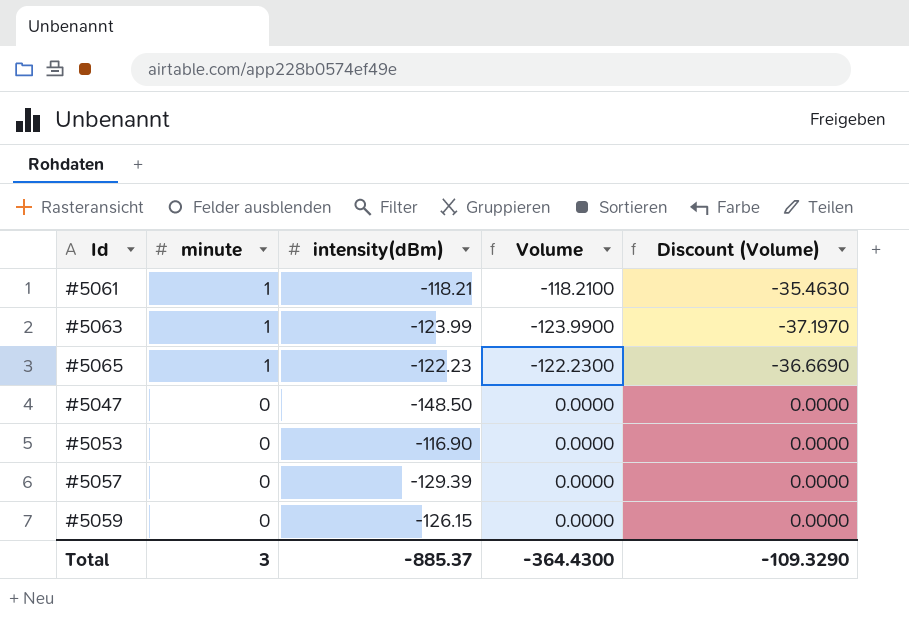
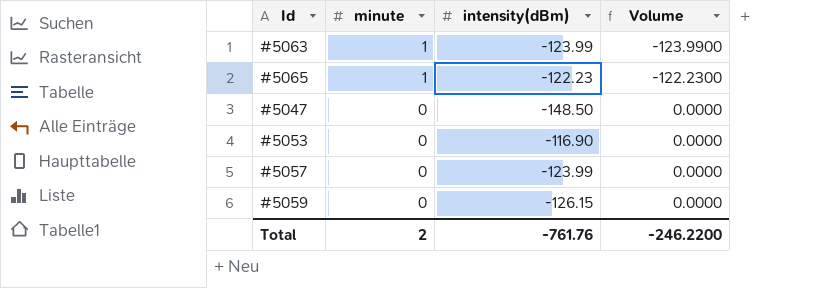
column Discount (Volume) | formula: [Volume] * 0.3 -> none
row #5061: 1 | -118.21 | -118.2100 | -35.4630 -> none
#5057 | intensity(dBm): -129.39 -> -123.99
Total | minute: 3 -> 2
Total | intensity(dBm): -885.37 -> -761.76
Total | Volume: -364.4300 -> -246.2200

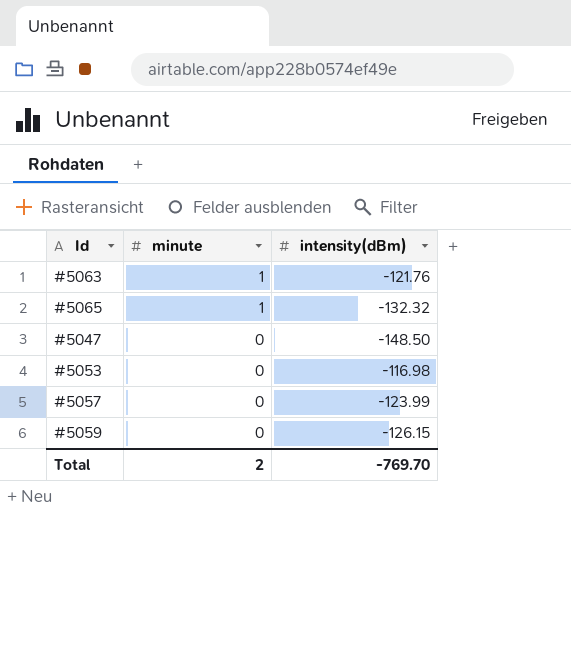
column Volume | formula: [minute] * [intensity(dBm)] -> none
#5063 | intensity(dBm): -123.99 -> -121.76
#5065 | intensity(dBm): -122.23 -> -132.32
#5053 | intensity(dBm): -116.90 -> -116.98
Total | intensity(dBm): -761.76 -> -769.70

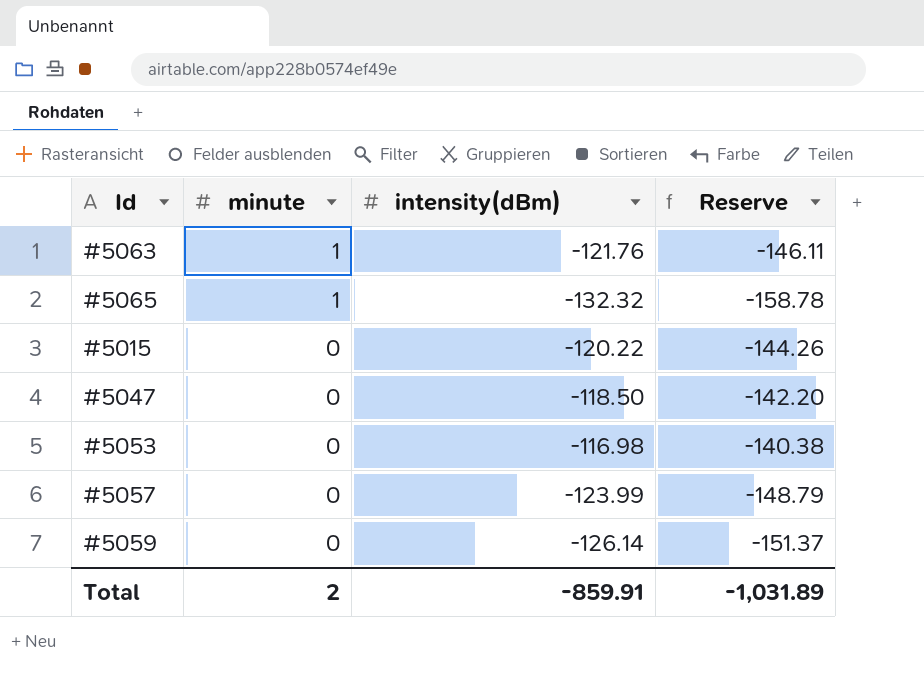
column Reserve | formula: none -> [intensity(dBm)] * 1.2
row #5015: none -> 0 | -120.22 | -144.26
#5047 | intensity(dBm): -148.50 -> -118.50
#5059 | intensity(dBm): -126.15 -> -126.14
Total | intensity(dBm): -769.70 -> -859.91

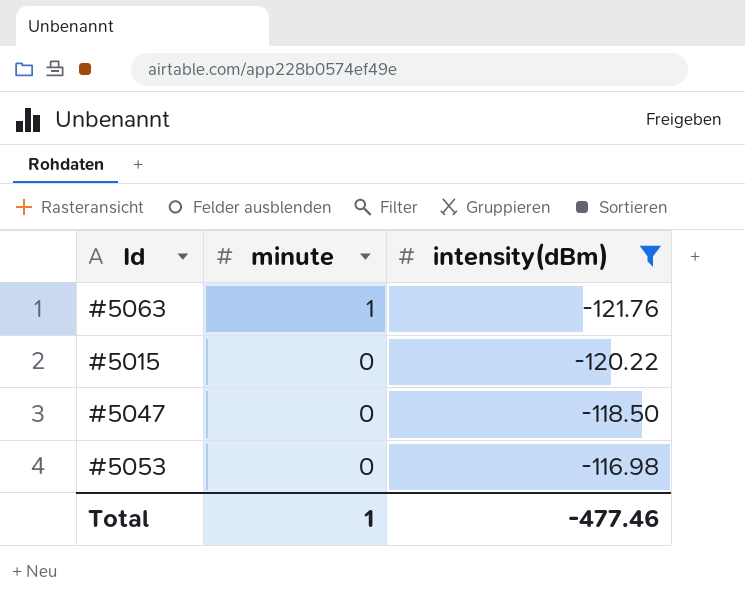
filter: none -> intensity(dBm) >= -121.76
column Reserve | formula: [intensity(dBm)] * 1.2 -> none
Total | minute: 2 -> 1
Total | intensity(dBm): -859.91 -> -477.46

